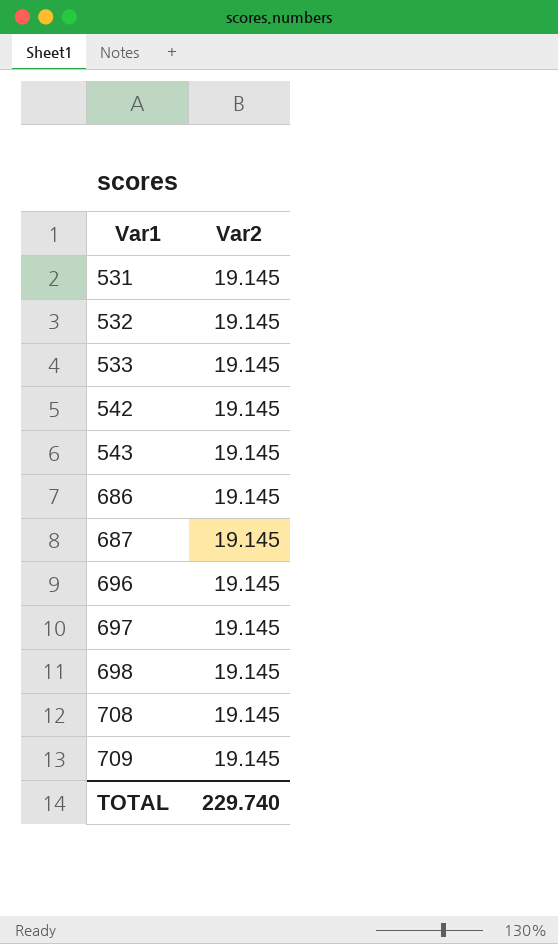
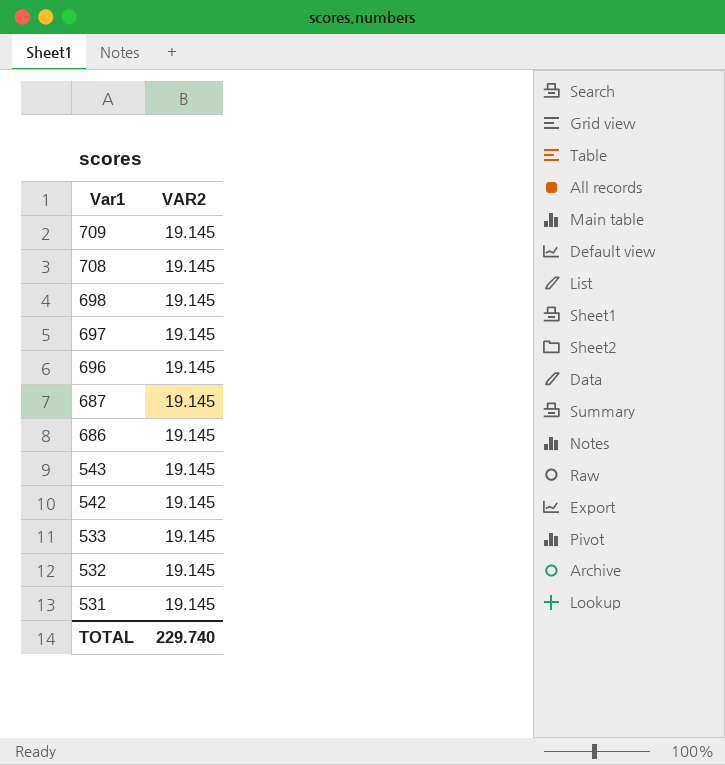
row order: Var1 ascending -> Var1 descending
column name: Var2 -> VAR2

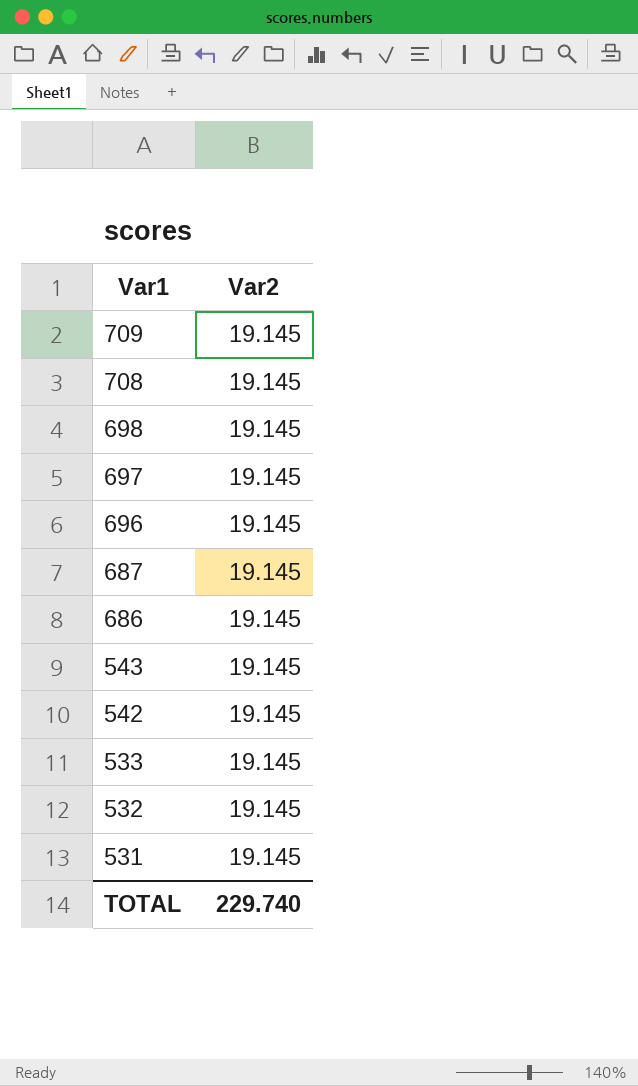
column name: VAR2 -> Var2

